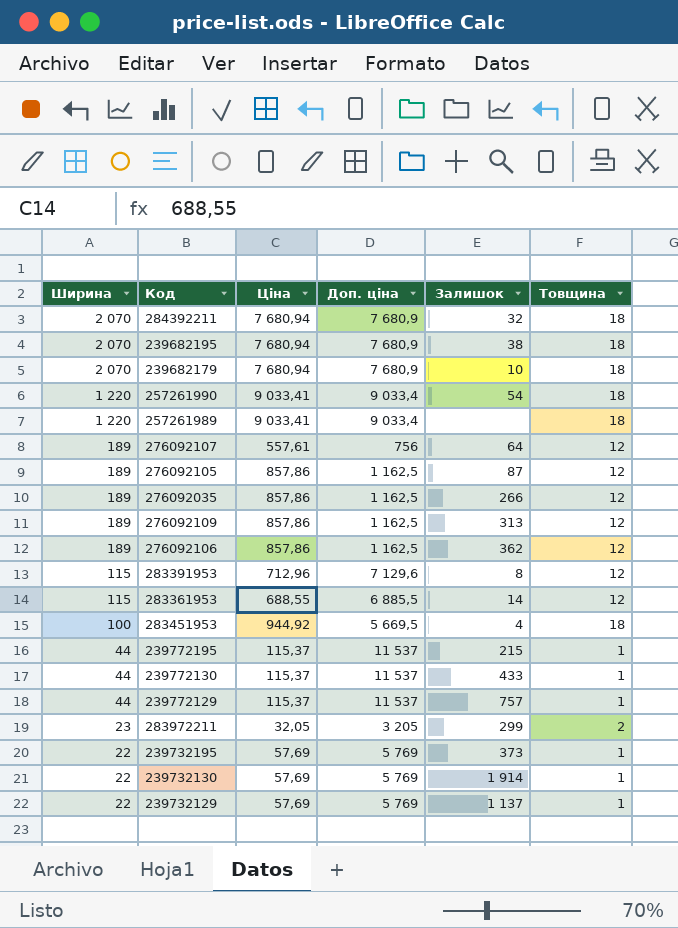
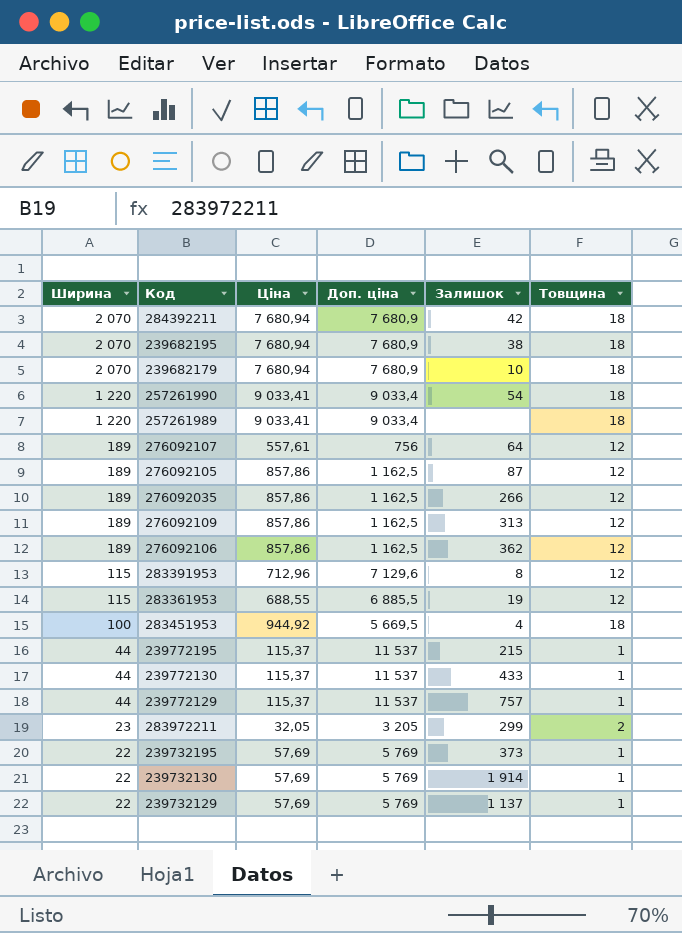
284392211 | Залишок: 32 -> 42
283361953 | Залишок: 14 -> 19

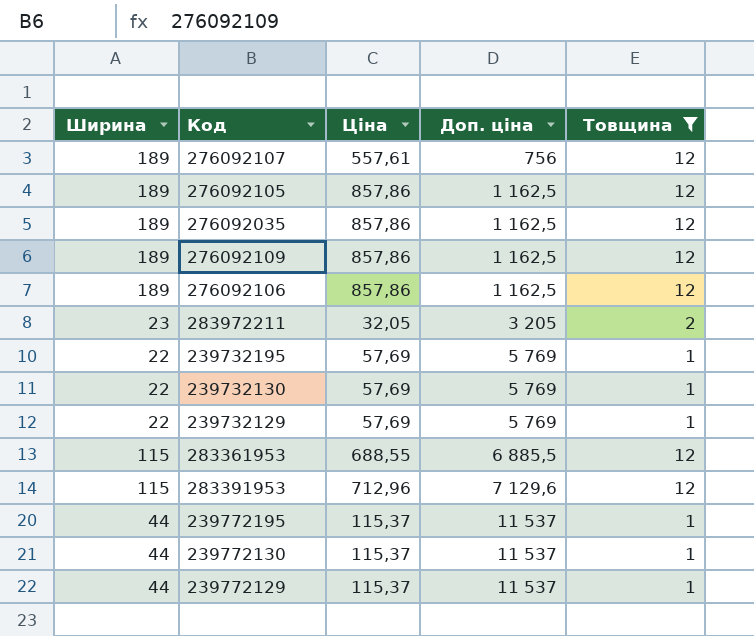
filter: none -> Товщина != 18
row order: Ширина descending -> Доп. ціна ascending
column Залишок | position: 5 -> none

